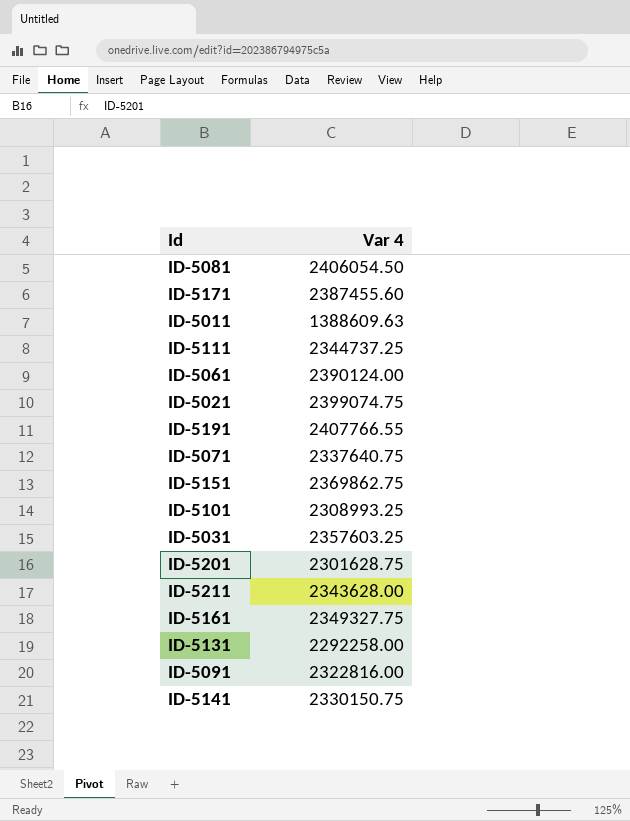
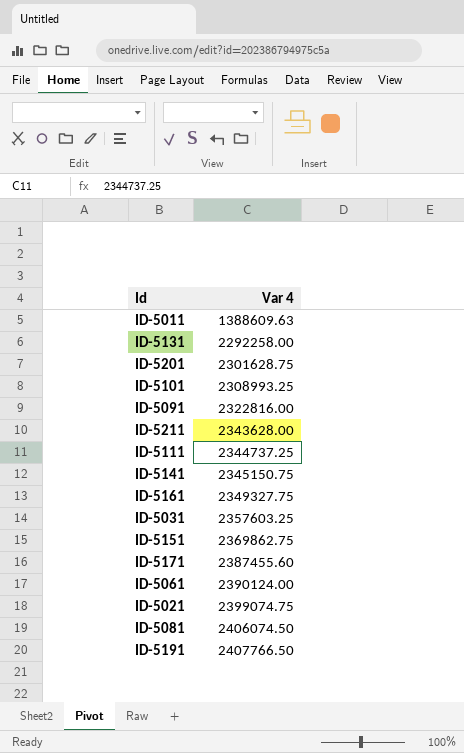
row order: none -> Var 4 ascending
row ID-5071: 2337640.75 -> none
ID-5141 | Var 4: 2330150.75 -> 2345150.75
ID-5081 | Var 4: 2406054.50 -> 2406074.50
ID-5191 | Var 4: 2407766.55 -> 2407766.50

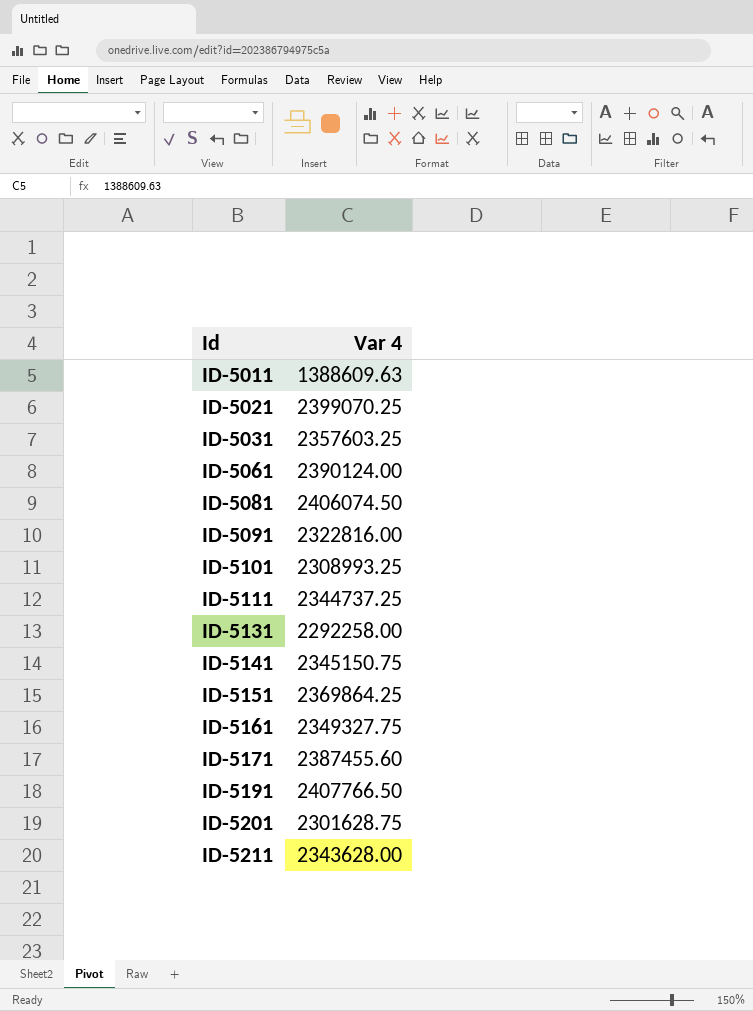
row order: Var 4 ascending -> Id ascending
ID-5021 | Var 4: 2399074.75 -> 2399070.25
ID-5151 | Var 4: 2369862.75 -> 2369864.25

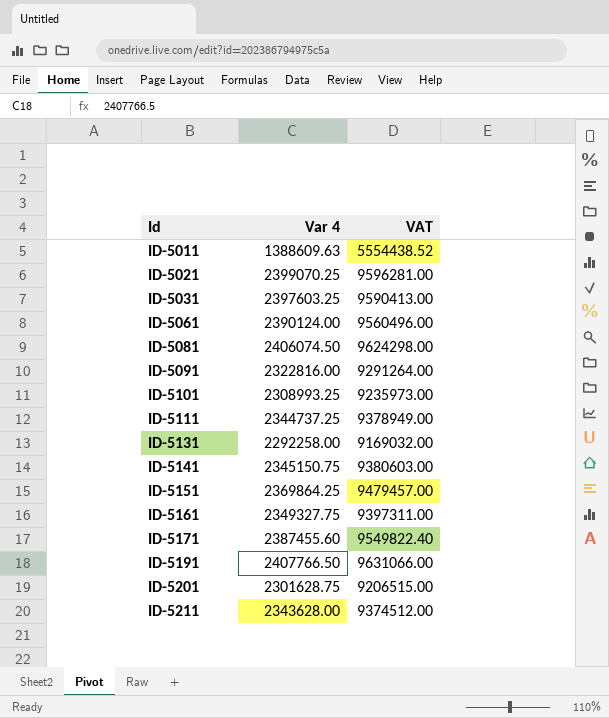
column VAT | formula: none -> [Var 4] * 4
ID-5031 | Var 4: 2357603.25 -> 2397603.25

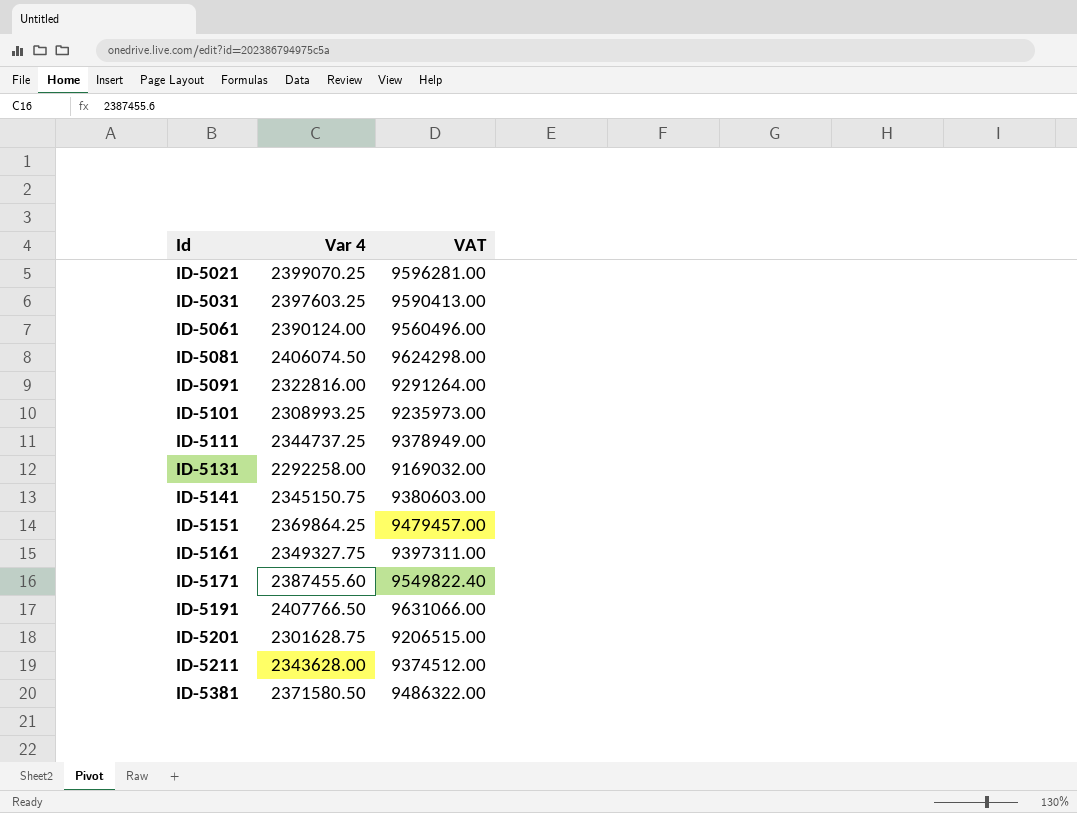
row ID-5011: 1388609.63 | 5554438.52 -> none
row ID-5381: none -> 2371580.50 | 9486322.00

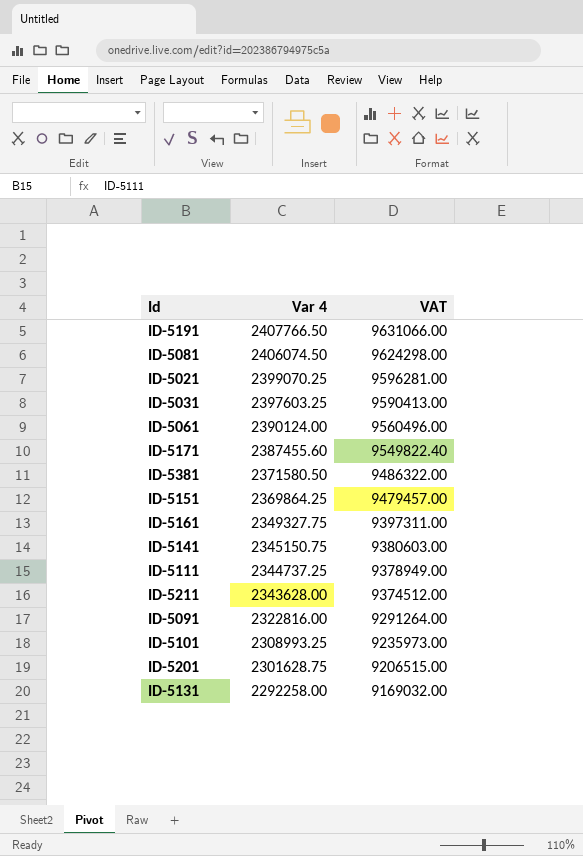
row order: Id ascending -> Var 4 descending

